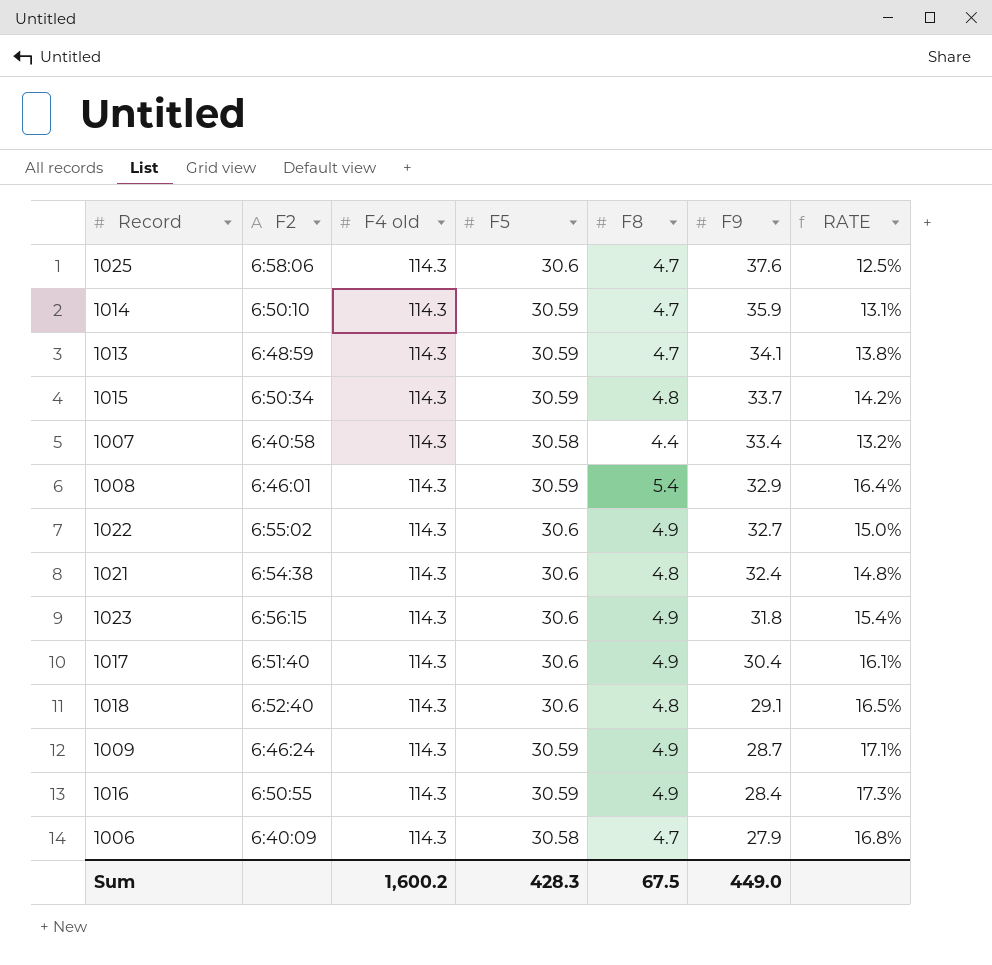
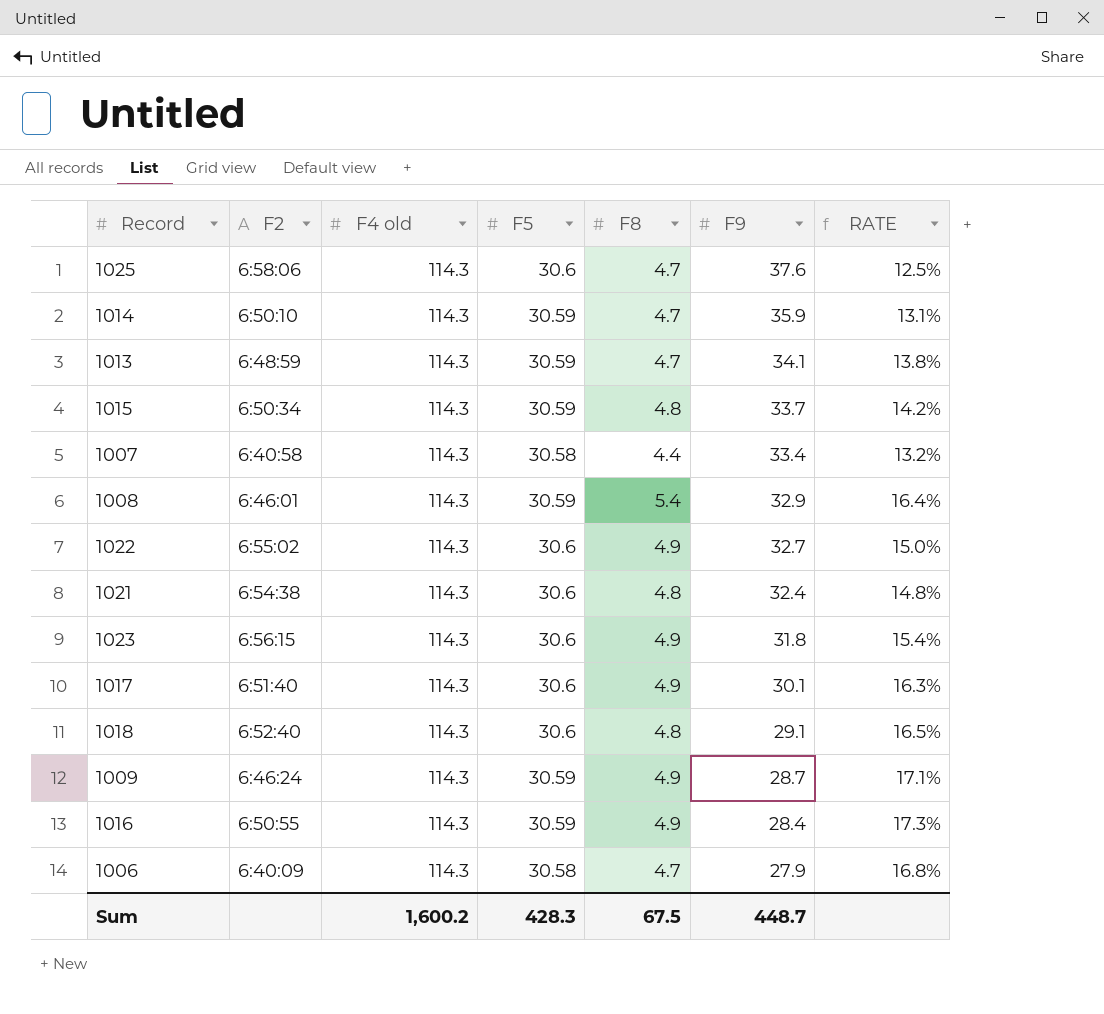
1017 | F9: 30.4 -> 30.1
1017 | RATE: 16.1% -> 16.3%
Sum | F9: 449.0 -> 448.7

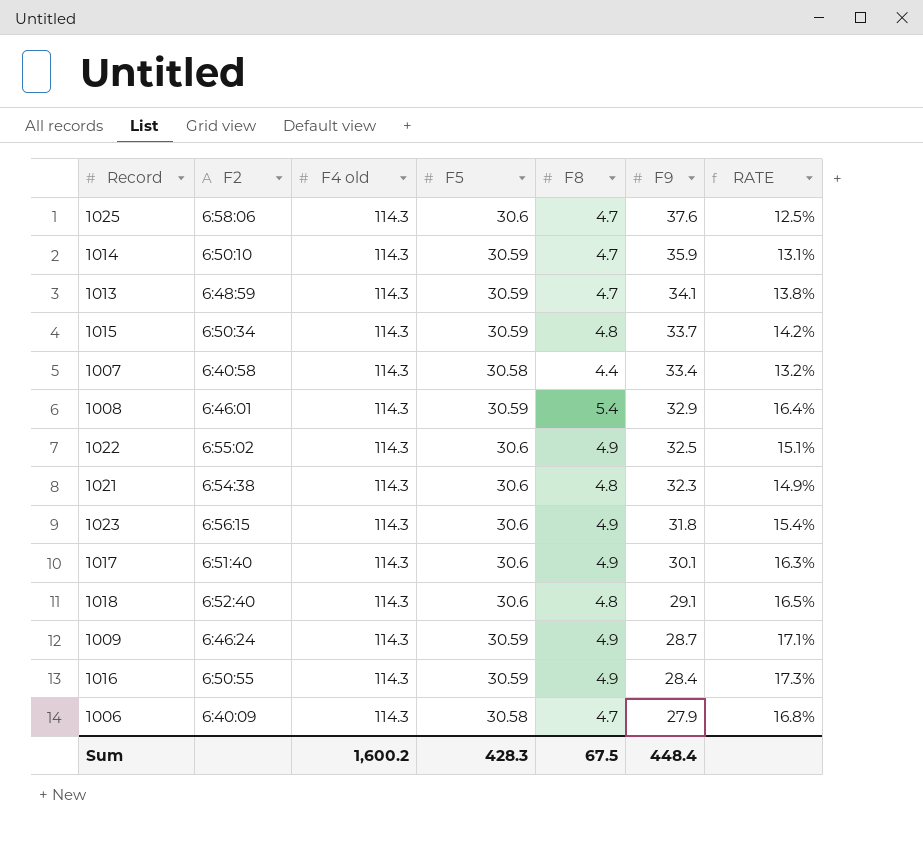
1022 | F9: 32.7 -> 32.5
1022 | RATE: 15.0% -> 15.1%
1021 | F9: 32.4 -> 32.3
1021 | RATE: 14.8% -> 14.9%
Sum | F9: 448.7 -> 448.4

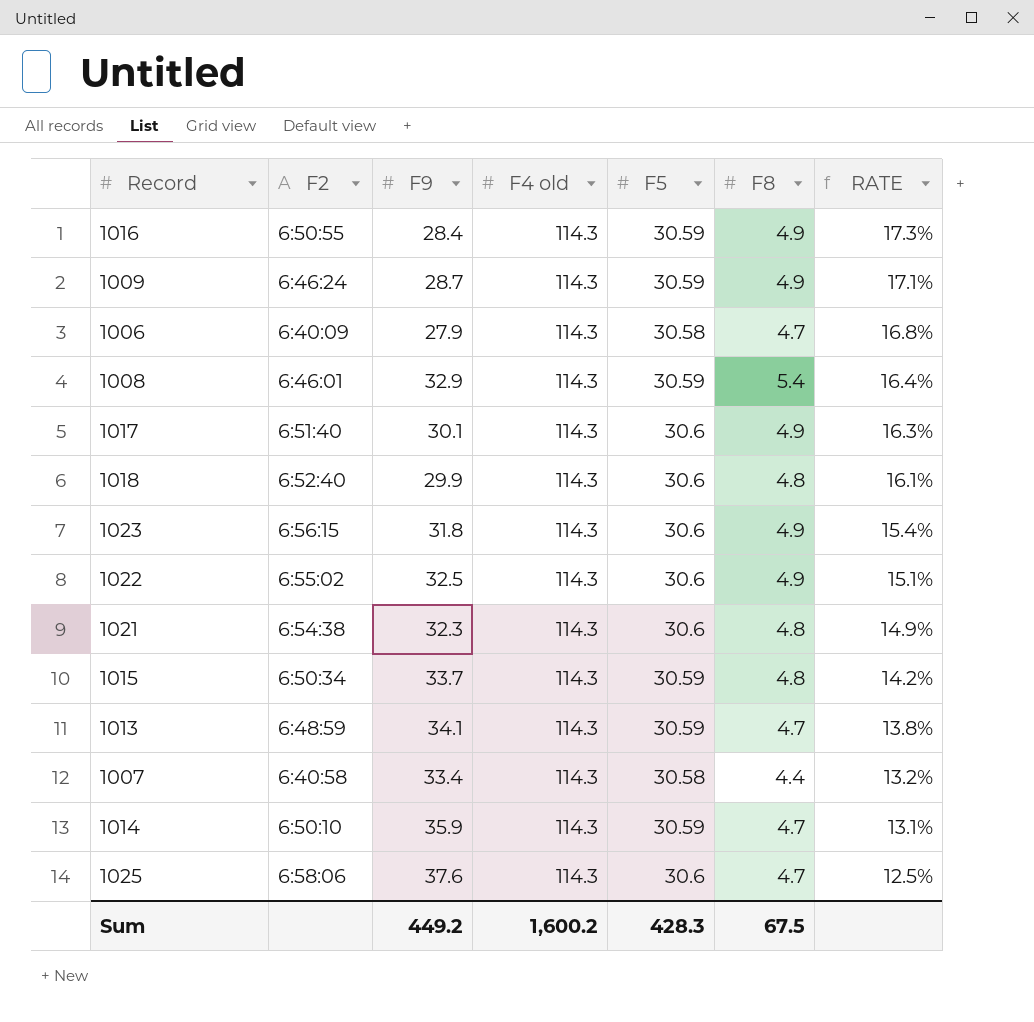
row order: F9 descending -> RATE descending
column F9 | position: 6 -> 3
1018 | F9: 29.1 -> 29.9
1018 | RATE: 16.5% -> 16.1%
Sum | F9: 448.4 -> 449.2

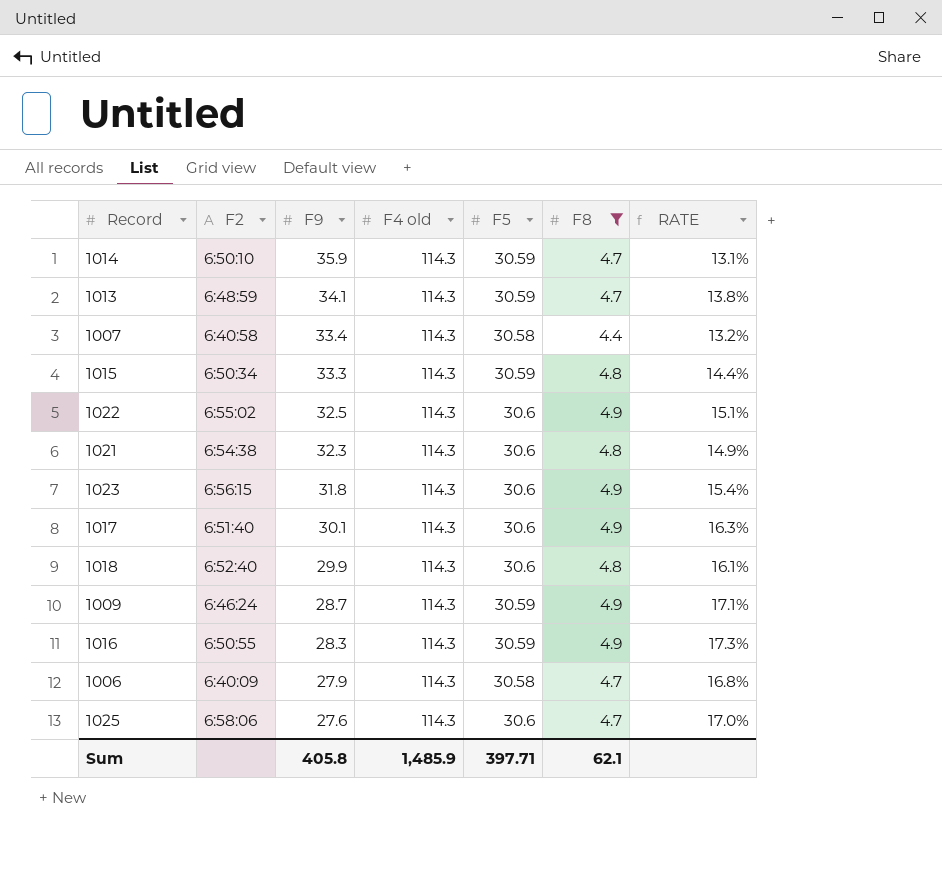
filter: none -> F8 != 5.4
row order: RATE descending -> F9 descending
1015 | F9: 33.7 -> 33.3
1015 | RATE: 14.2% -> 14.4%
1016 | F9: 28.4 -> 28.3
1025 | F9: 37.6 -> 27.6
1025 | RATE: 12.5% -> 17.0%
Sum | F9: 449.2 -> 405.8
Sum | F4 old: 1,600.2 -> 1,485.9
Sum | F5: 428.3 -> 397.71
Sum | F8: 67.5 -> 62.1

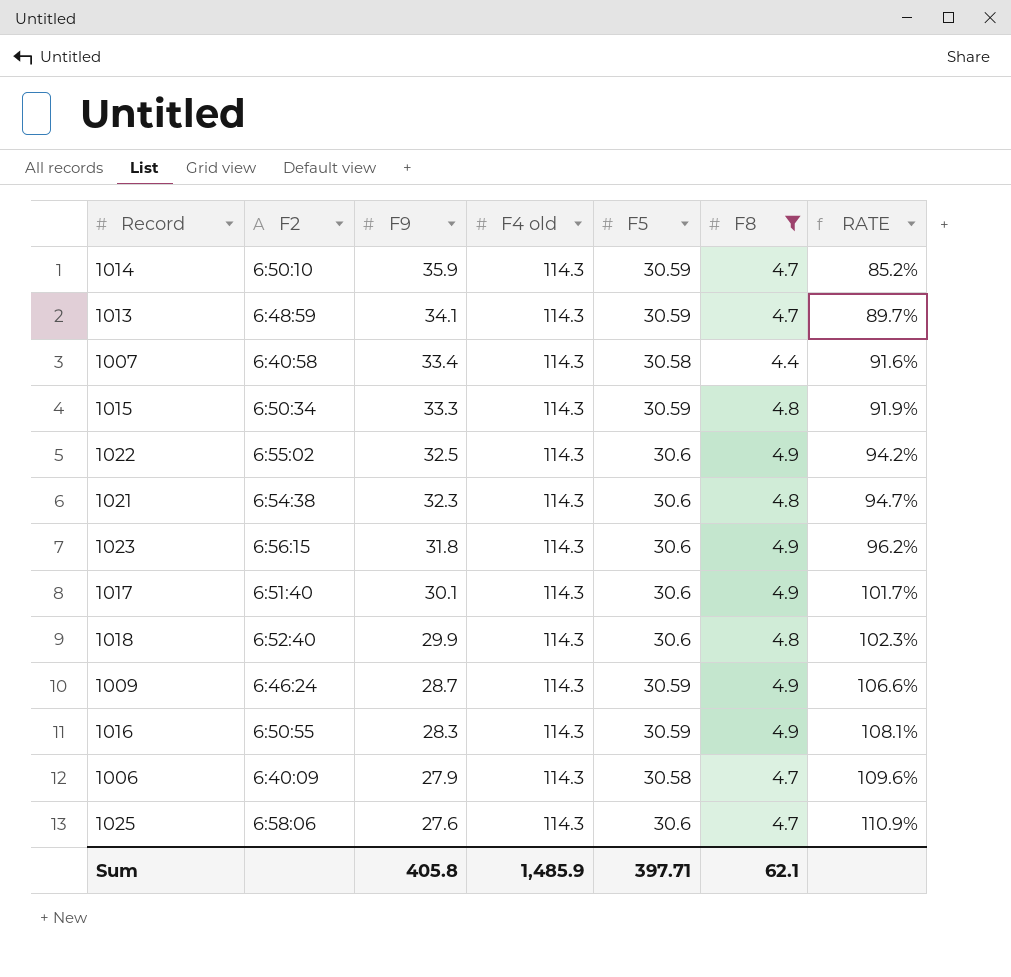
column RATE | formula: [F8] / [F9] -> [F5] / [F9]

